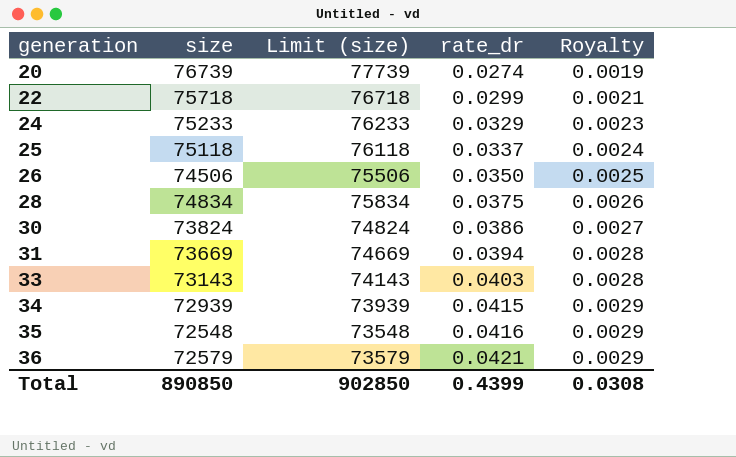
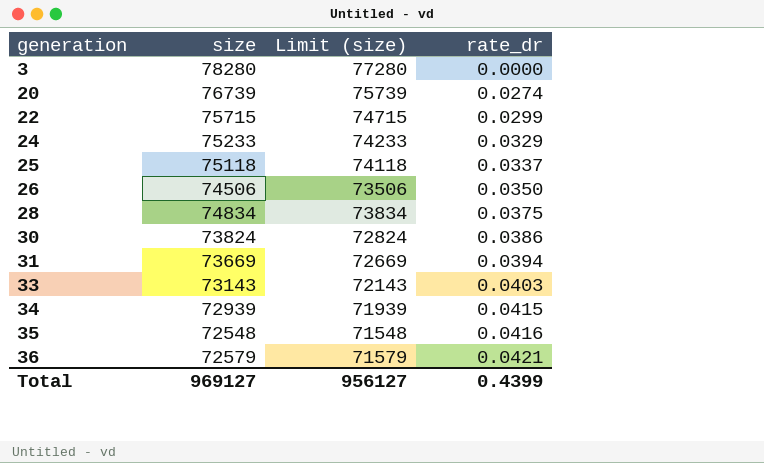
column Royalty | formula: [rate_dr] * 0.07 -> none
column Limit (size) | formula: [size] + 1000 -> [size] - 1000
row 3: none -> 78280 | 77280 | 0.0000
22 | size: 75718 -> 75715
Total | size: 890850 -> 969127
Total | Limit (size): 902850 -> 956127

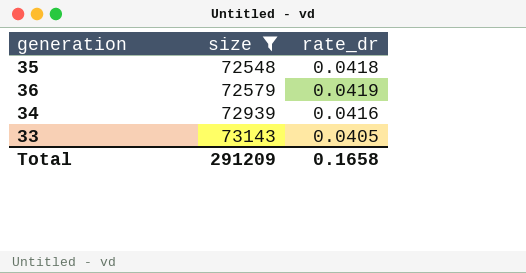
filter: none -> size <= 73143
row order: generation ascending -> size ascending
column Limit (size) | formula: [size] - 1000 -> none
35 | rate_dr: 0.0416 -> 0.0418
36 | rate_dr: 0.0421 -> 0.0419
34 | rate_dr: 0.0415 -> 0.0416
33 | rate_dr: 0.0403 -> 0.0405
Total | size: 969127 -> 291209
Total | rate_dr: 0.4399 -> 0.1658

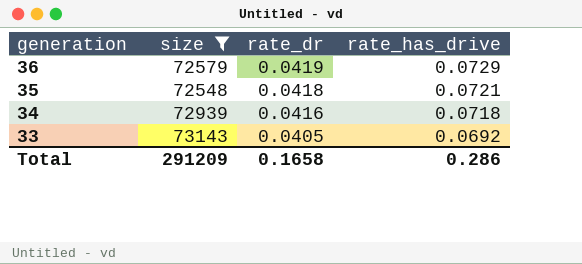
row order: size ascending -> generation descending
column rate_has_drive | position: none -> 4

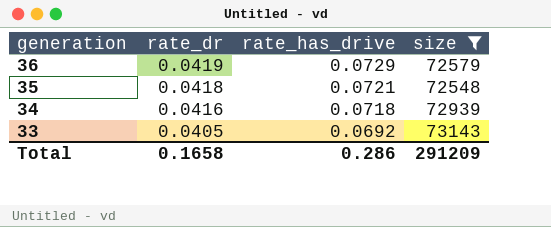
column size | position: 2 -> 4

